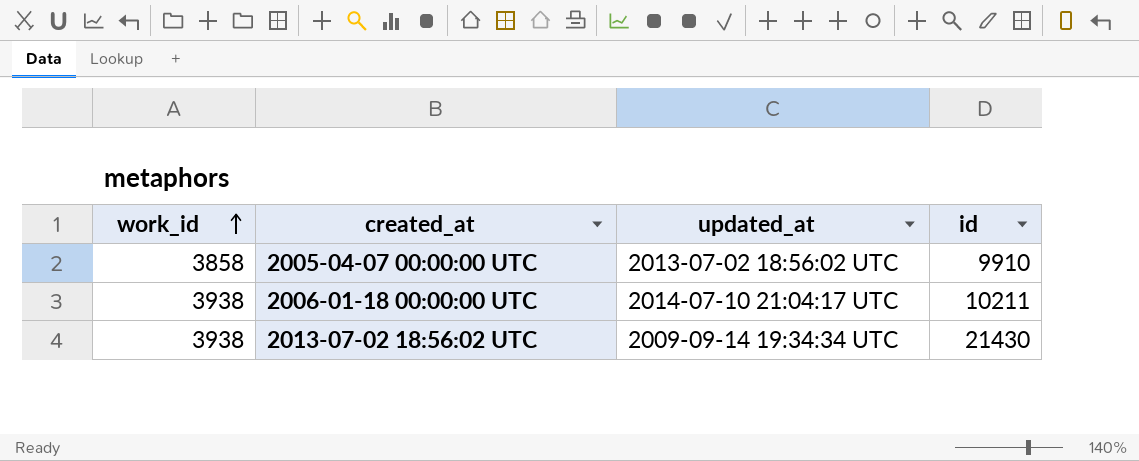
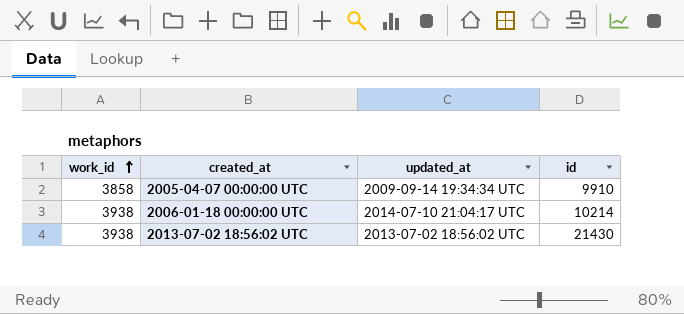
2005-04-07 00:00:00 UTC | updated_at: 2013-07-02 18:56:02 UTC -> 2009-09-14 19:34:34 UTC
2006-01-18 00:00:00 UTC | id: 10211 -> 10214
2013-07-02 18:56:02 UTC | updated_at: 2009-09-14 19:34:34 UTC -> 2013-07-02 18:56:02 UTC

